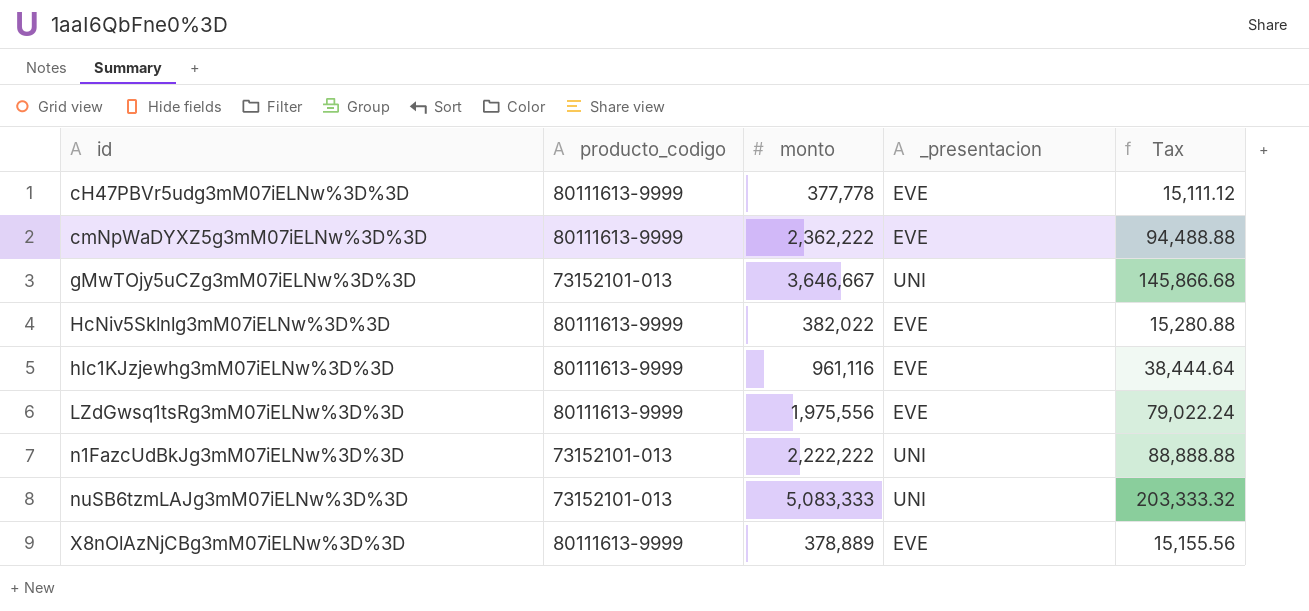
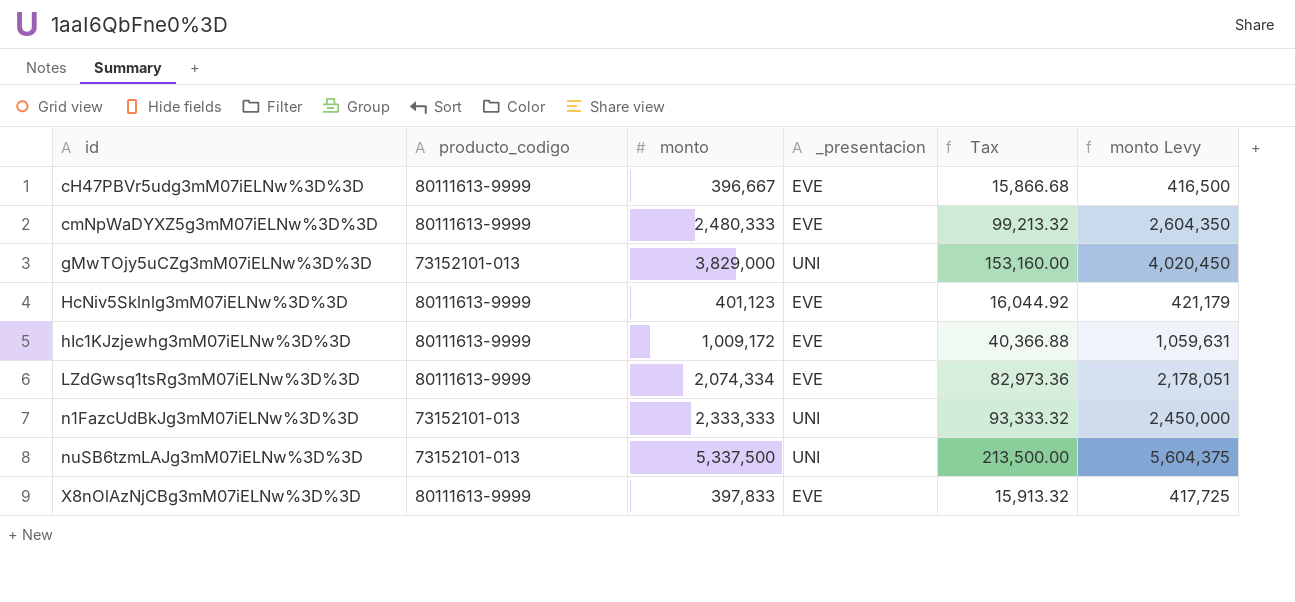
column monto Levy | formula: none -> [monto] * 1.05
cH47PBVr5udg3mM07iELNw%3D%3D | monto: 377,778 -> 396,667
cH47PBVr5udg3mM07iELNw%3D%3D | Tax: 15,111.12 -> 15,866.68
cmNpWaDYXZ5g3mM07iELNw%3D%3D | monto: 2,362,222 -> 2,480,333
cmNpWaDYXZ5g3mM07iELNw%3D%3D | Tax: 94,488.88 -> 99,213.32
gMwTOjy5uCZg3mM07iELNw%3D%3D | monto: 3,646,667 -> 3,829,000
gMwTOjy5uCZg3mM07iELNw%3D%3D | Tax: 145,866.68 -> 153,160.00
HcNiv5Sklnlg3mM07iELNw%3D%3D | monto: 382,022 -> 401,123
HcNiv5Sklnlg3mM07iELNw%3D%3D | Tax: 15,280.88 -> 16,044.92
hIc1KJzjewhg3mM07iELNw%3D%3D | monto: 961,116 -> 1,009,172
hIc1KJzjewhg3mM07iELNw%3D%3D | Tax: 38,444.64 -> 40,366.88
LZdGwsq1tsRg3mM07iELNw%3D%3D | monto: 1,975,556 -> 2,074,334
LZdGwsq1tsRg3mM07iELNw%3D%3D | Tax: 79,022.24 -> 82,973.36
n1FazcUdBkJg3mM07iELNw%3D%3D | monto: 2,222,222 -> 2,333,333
n1FazcUdBkJg3mM07iELNw%3D%3D | Tax: 88,888.88 -> 93,333.32
nuSB6tzmLAJg3mM07iELNw%3D%3D | monto: 5,083,333 -> 5,337,500
nuSB6tzmLAJg3mM07iELNw%3D%3D | Tax: 203,333.32 -> 213,500.00
X8nOlAzNjCBg3mM07iELNw%3D%3D | monto: 378,889 -> 397,833
X8nOlAzNjCBg3mM07iELNw%3D%3D | Tax: 15,155.56 -> 15,913.32

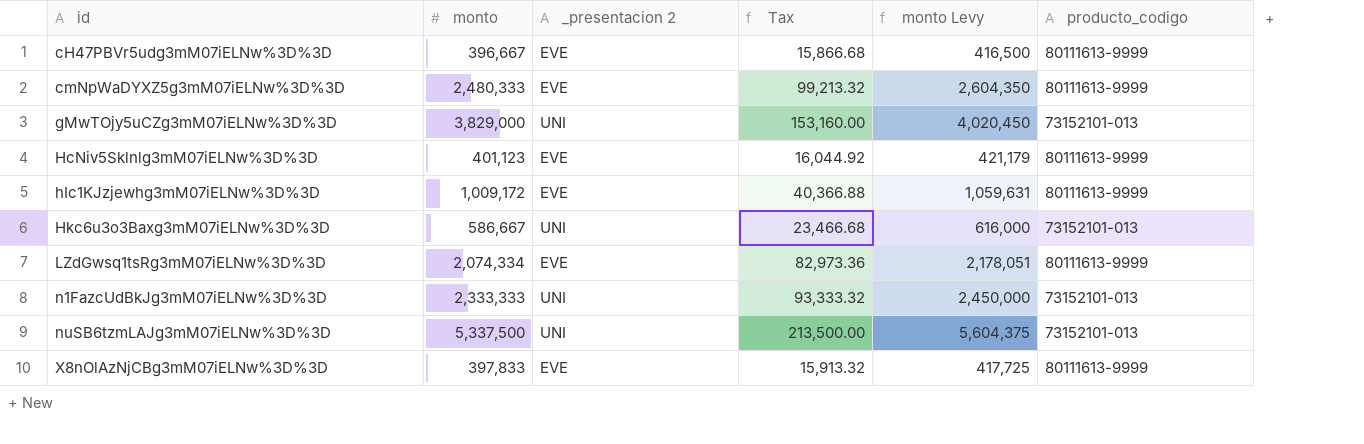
column name: _presentacion -> _presentacion 2
column producto_codigo | position: 2 -> 6
row Hkc6u3o3Baxg3mM07iELNw%3D%3D: none -> 586,667 | UNI | 23,466.68 | 616,000 | 73152101-013

